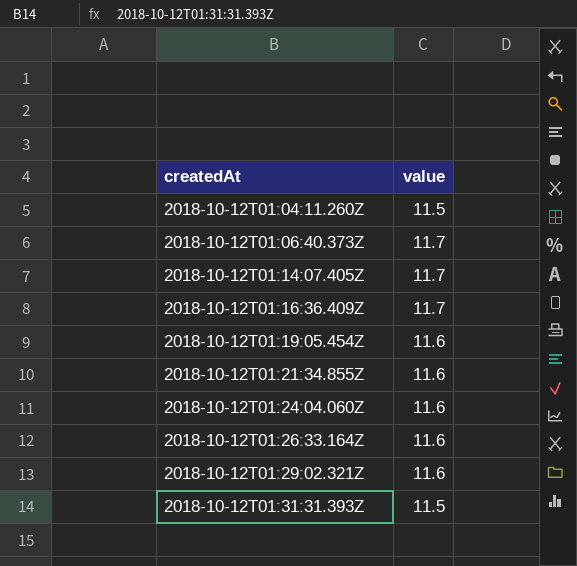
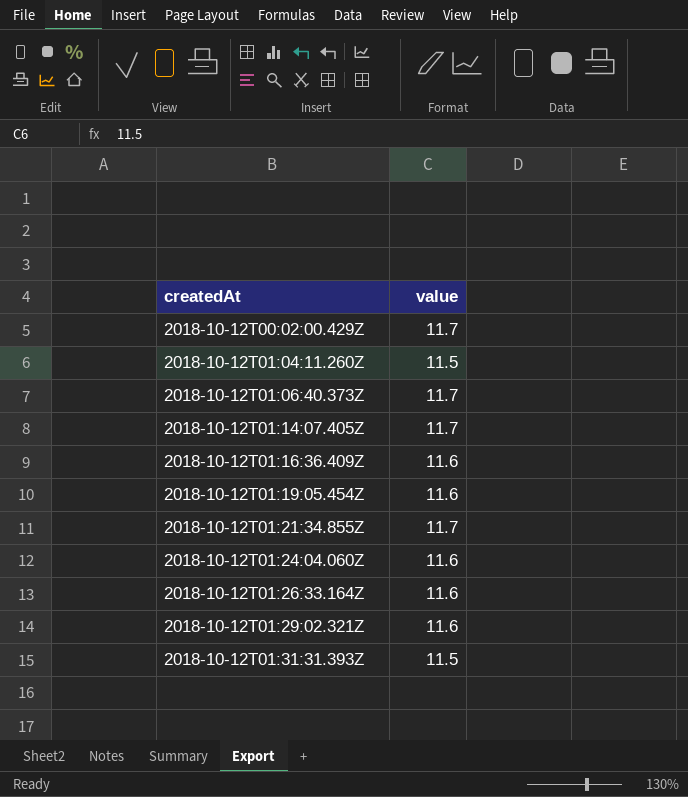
row 2018-10-12T00:02:00.429Z: none -> 11.7
2018-10-12T01:16:36.409Z | value: 11.7 -> 11.6
2018-10-12T01:21:34.855Z | value: 11.6 -> 11.7

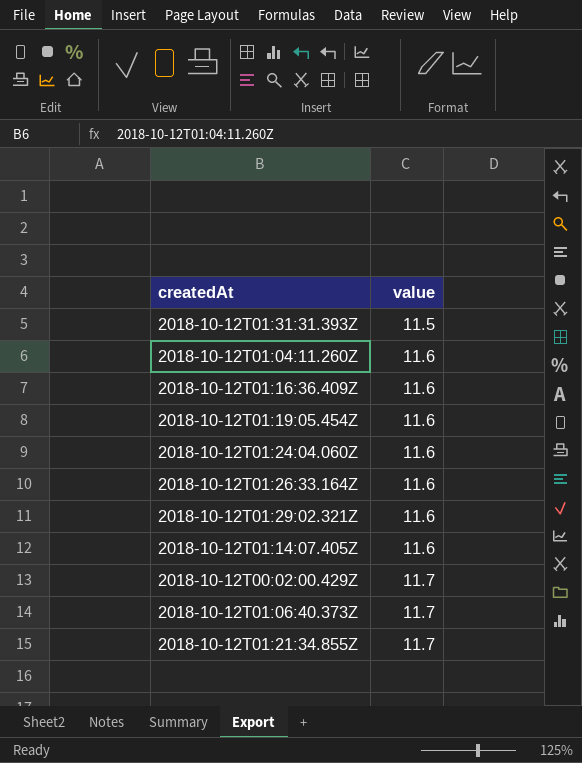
row order: createdAt ascending -> value ascending
2018-10-12T01:04:11.260Z | value: 11.5 -> 11.6
2018-10-12T01:14:07.405Z | value: 11.7 -> 11.6

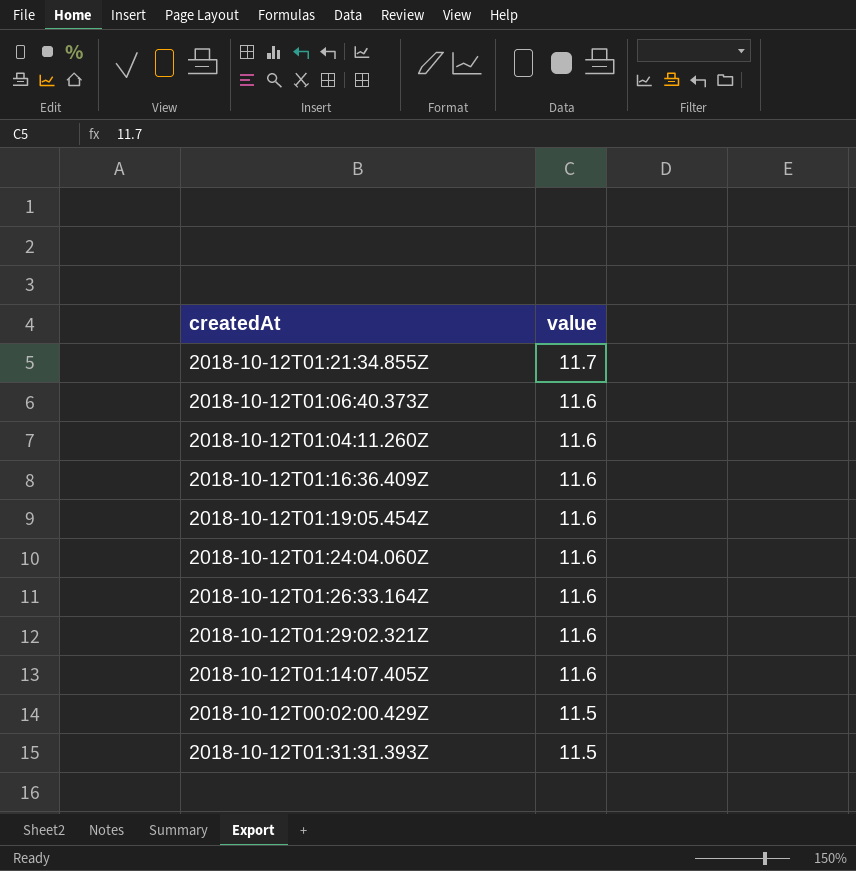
row order: value ascending -> value descending
2018-10-12T01:06:40.373Z | value: 11.7 -> 11.6
2018-10-12T00:02:00.429Z | value: 11.7 -> 11.5

